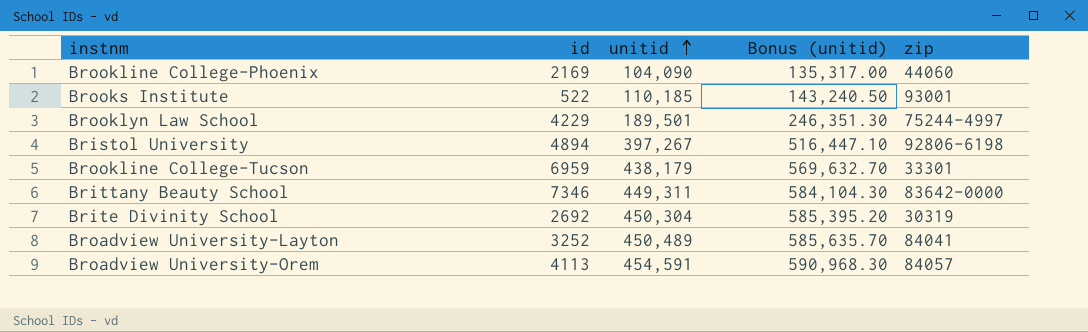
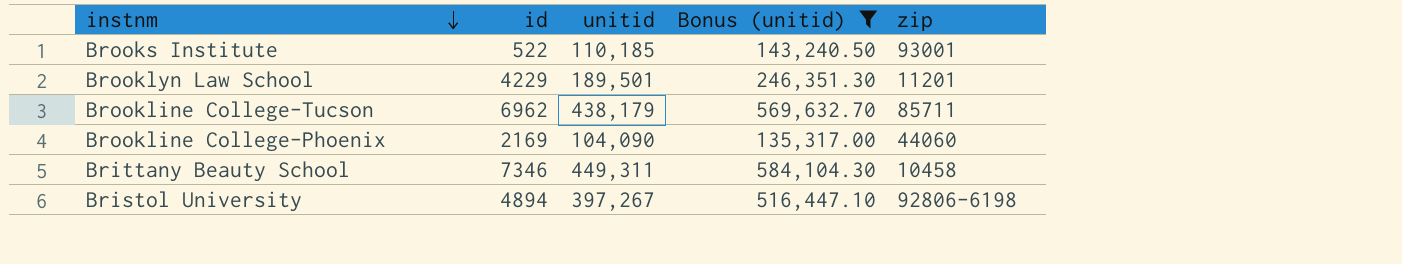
filter: none -> Bonus (unitid) <= 584,104.30
row order: unitid ascending -> instnm descending
Brooklyn Law School | zip: 75244-4997 -> 11201
Brookline College-Tucson | id: 6959 -> 6962
Brookline College-Tucson | zip: 33301 -> 85711
Brittany Beauty School | zip: 83642-0000 -> 10458

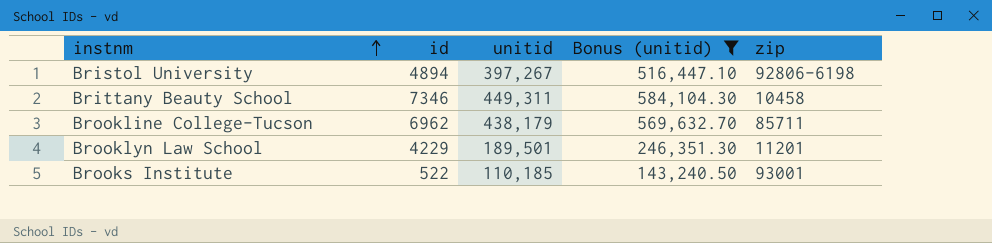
row order: instnm descending -> instnm ascending
row Brookline College-Phoenix: 2169 | 104,090 | 135,317.00 | 44060 -> none

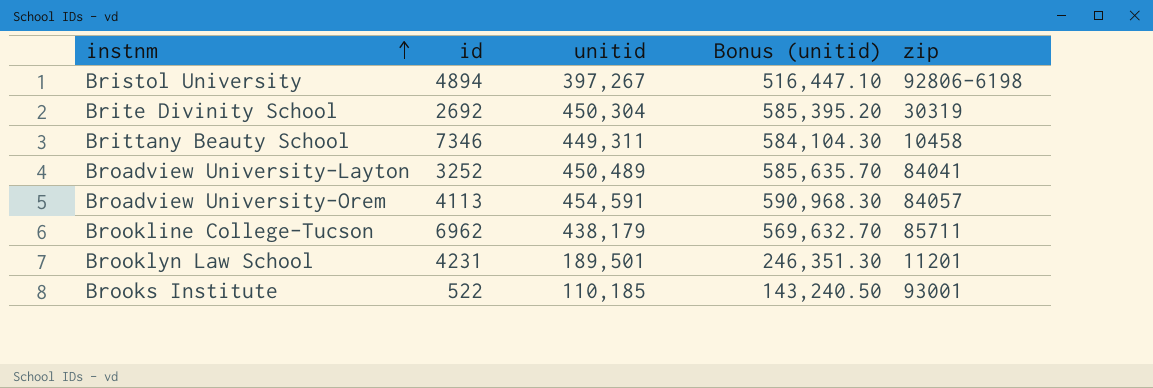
filter: Bonus (unitid) <= 584,104.30 -> none
Brooklyn Law School | id: 4229 -> 4231

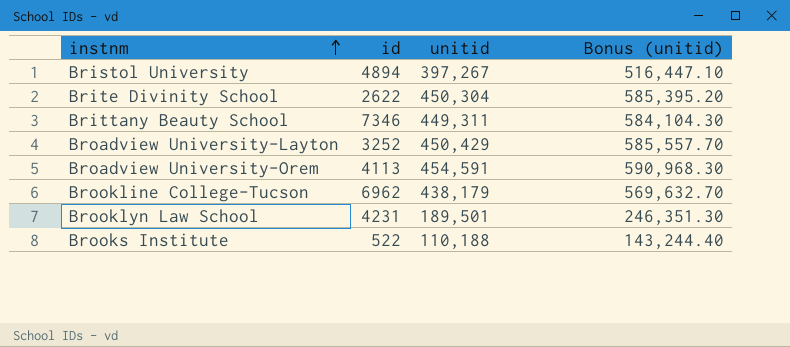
column zip | position: 5 -> none
Brite Divinity School | id: 2692 -> 2622
Broadview University-Layton | unitid: 450,489 -> 450,429
Broadview University-Layton | Bonus (unitid): 585,635.70 -> 585,557.70
Brooks Institute | unitid: 110,185 -> 110,188
Brooks Institute | Bonus (unitid): 143,240.50 -> 143,244.40

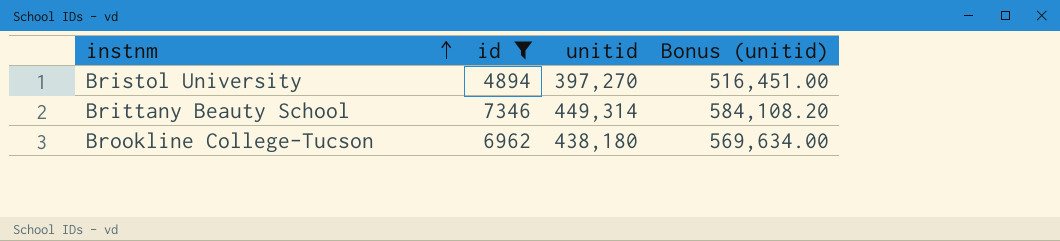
filter: none -> id >= 4894
Bristol University | unitid: 397,267 -> 397,270
Bristol University | Bonus (unitid): 516,447.10 -> 516,451.00
Brittany Beauty School | unitid: 449,311 -> 449,314
Brittany Beauty School | Bonus (unitid): 584,104.30 -> 584,108.20
Brookline College-Tucson | unitid: 438,179 -> 438,180
Brookline College-Tucson | Bonus (unitid): 569,632.70 -> 569,634.00

